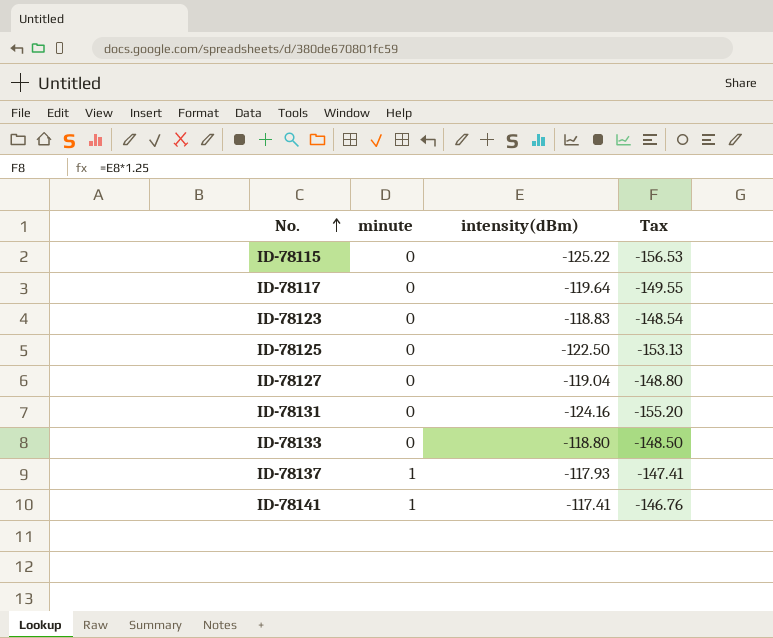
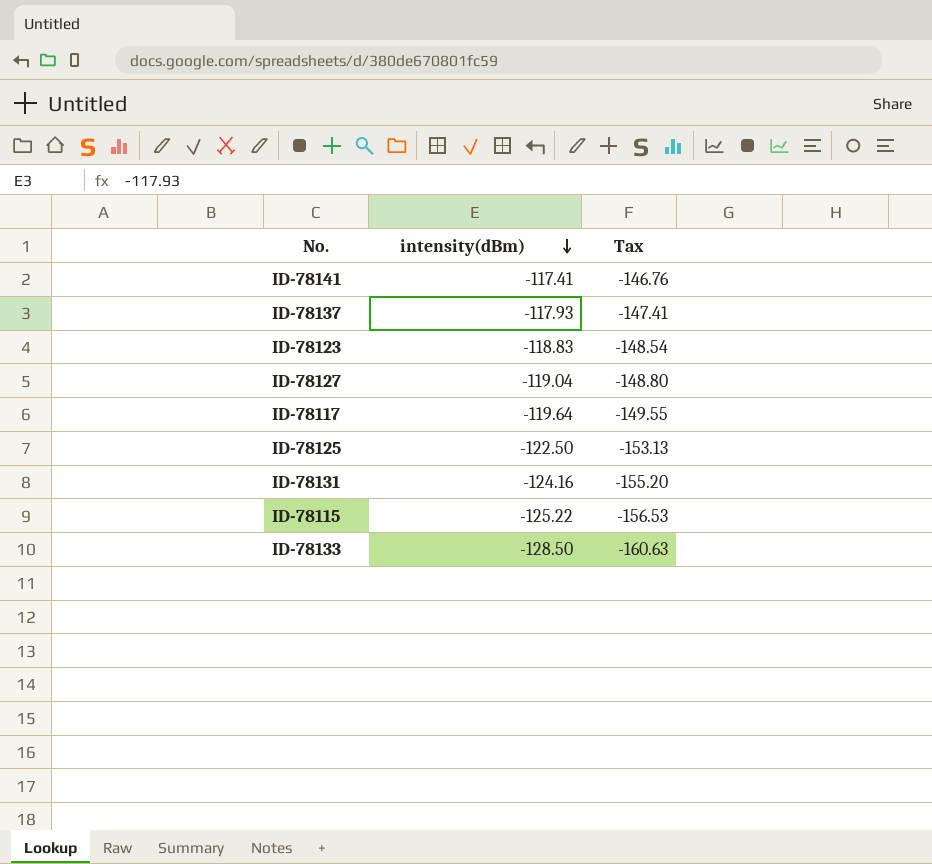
row order: No. ascending -> intensity(dBm) descending
column minute | position: 2 -> none
ID-78133 | intensity(dBm): -118.80 -> -128.50
ID-78133 | Tax: -148.50 -> -160.63

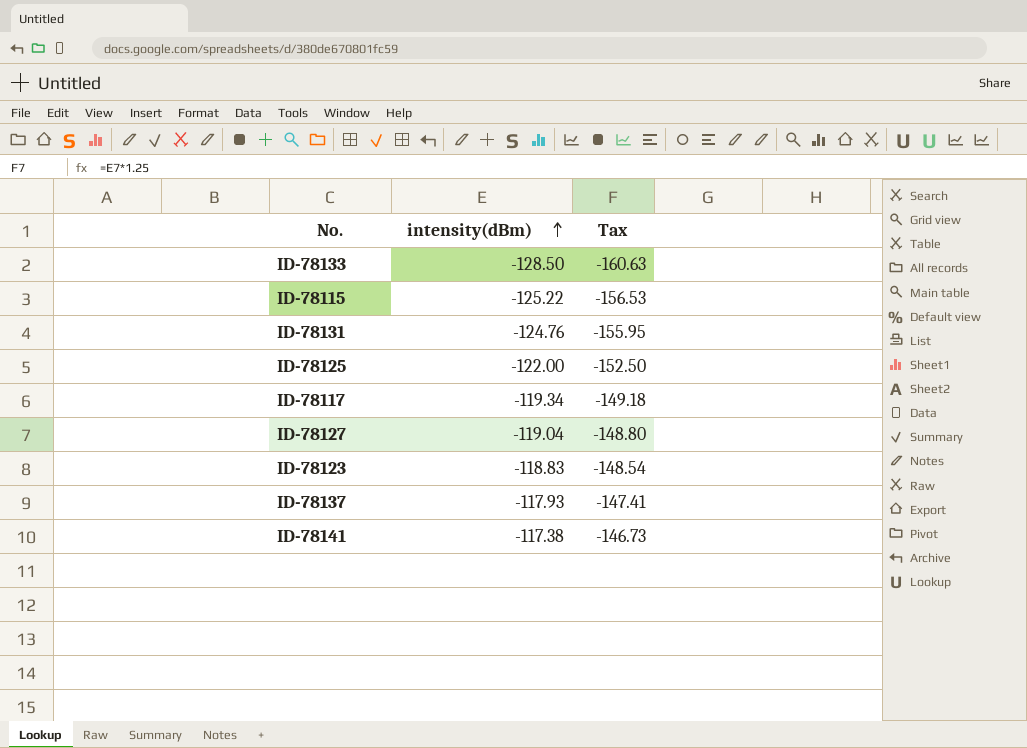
row order: intensity(dBm) descending -> intensity(dBm) ascending
ID-78131 | intensity(dBm): -124.16 -> -124.76
ID-78131 | Tax: -155.20 -> -155.95
ID-78125 | intensity(dBm): -122.50 -> -122.00
ID-78125 | Tax: -153.13 -> -152.50
ID-78117 | intensity(dBm): -119.64 -> -119.34
ID-78117 | Tax: -149.55 -> -149.18
ID-78141 | intensity(dBm): -117.41 -> -117.38
ID-78141 | Tax: -146.76 -> -146.73

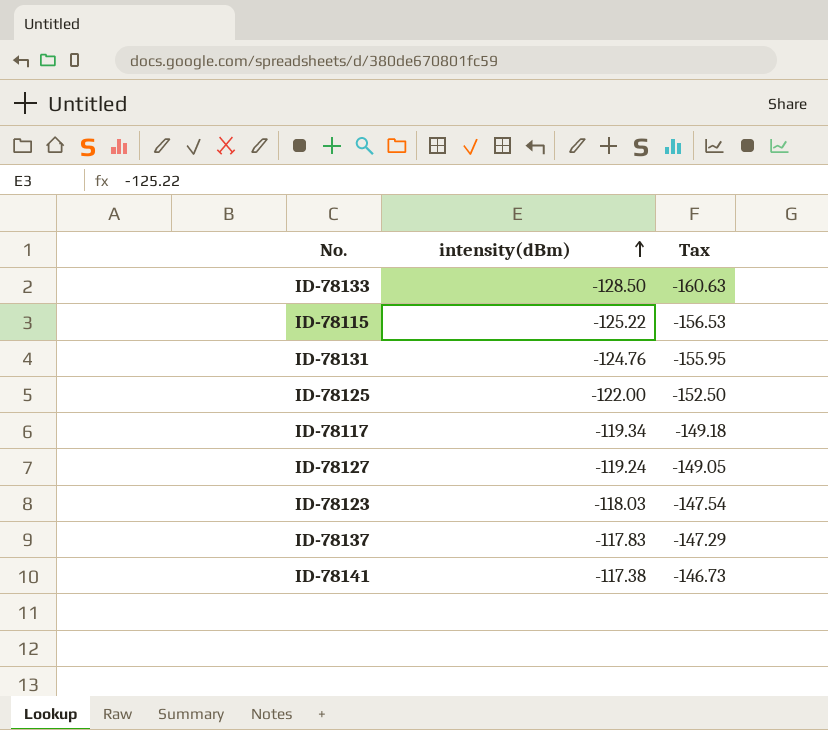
ID-78127 | intensity(dBm): -119.04 -> -119.24
ID-78127 | Tax: -148.80 -> -149.05
ID-78123 | intensity(dBm): -118.83 -> -118.03
ID-78123 | Tax: -148.54 -> -147.54
ID-78137 | intensity(dBm): -117.93 -> -117.83
ID-78137 | Tax: -147.41 -> -147.29

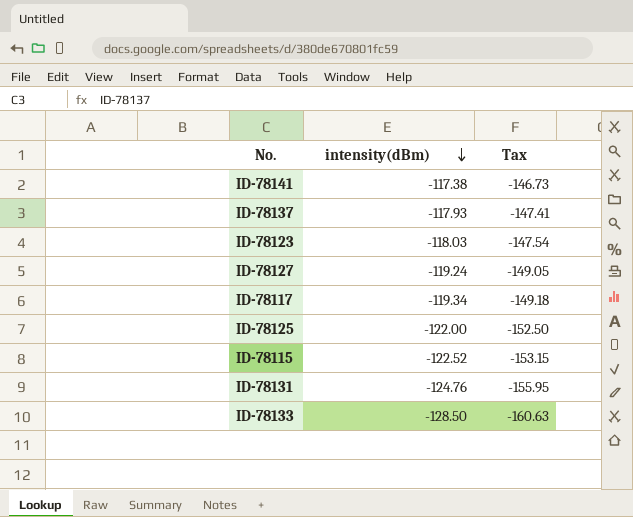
row order: intensity(dBm) ascending -> intensity(dBm) descending
ID-78137 | intensity(dBm): -117.83 -> -117.93
ID-78137 | Tax: -147.29 -> -147.41
ID-78115 | intensity(dBm): -125.22 -> -122.52
ID-78115 | Tax: -156.53 -> -153.15

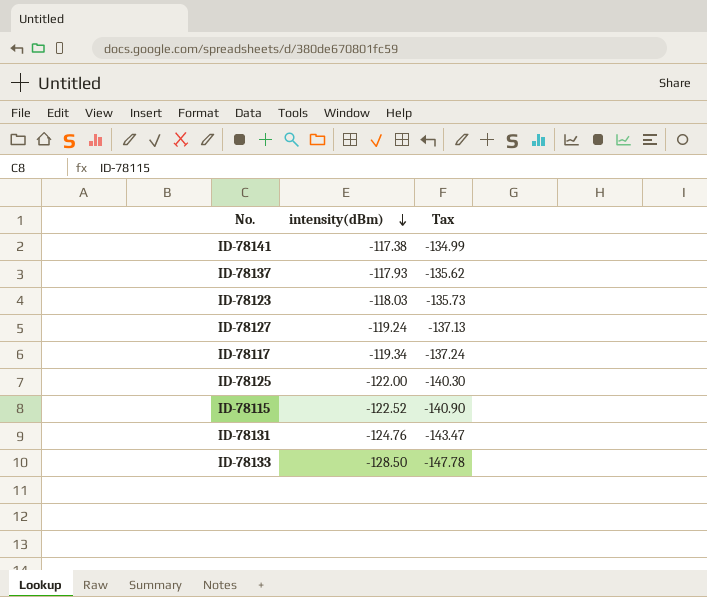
column Tax | formula: [intensity(dBm)] * 1.25 -> [intensity(dBm)] * 1.15

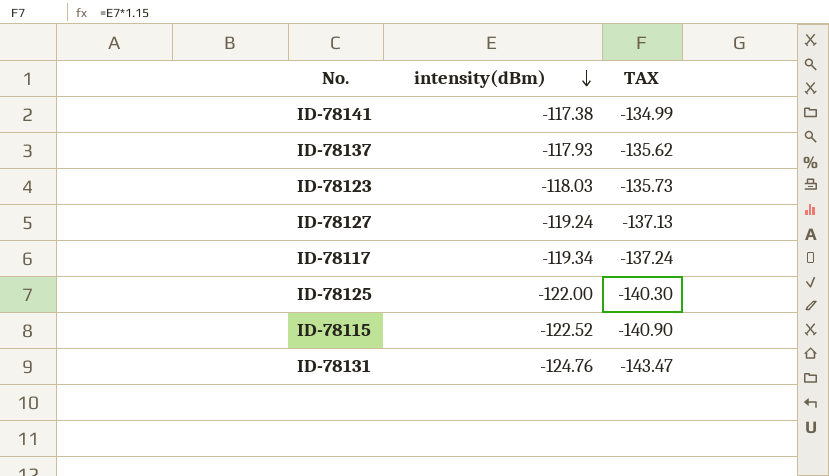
column name: Tax -> TAX
row ID-78133: -128.50 | -147.78 -> none

